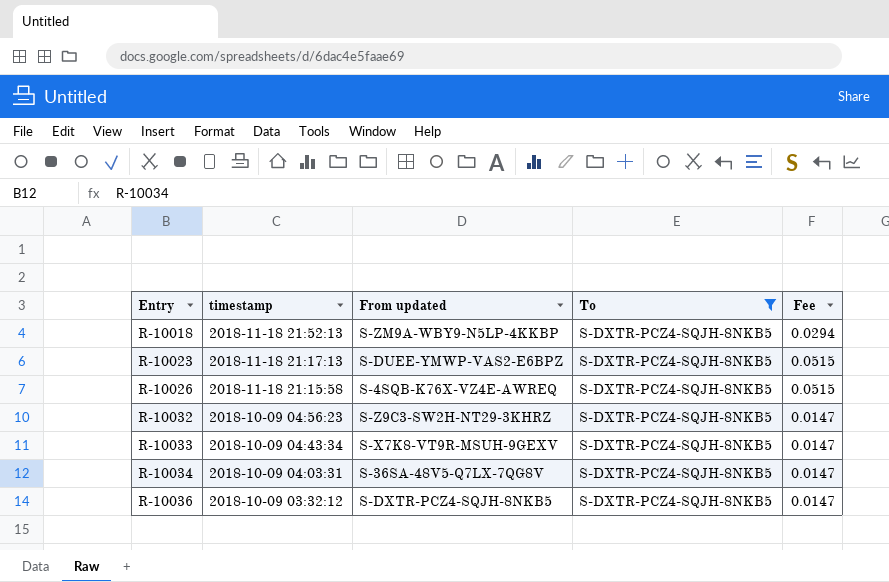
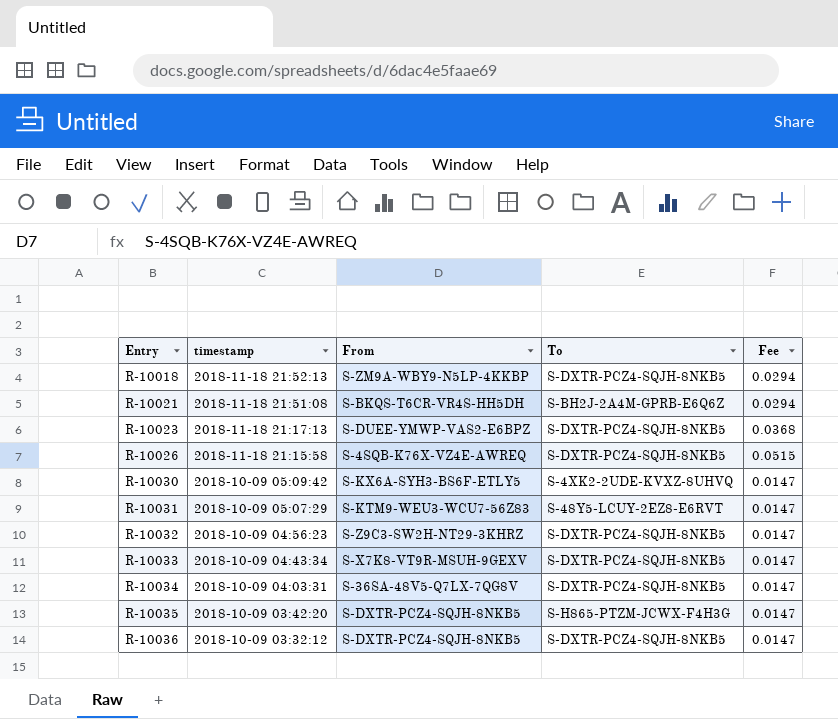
filter: To = S-DXTR-PCZ4-SQJH-8NKB5 -> none
column name: From updated -> From
R-10023 | Fee: 0.0515 -> 0.0368

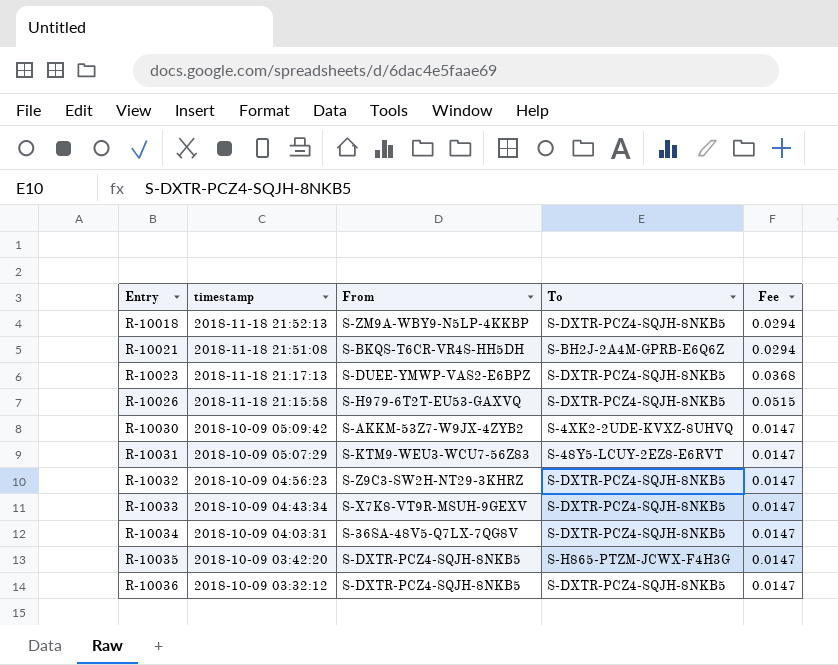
R-10026 | From: S-4SQB-K76X-VZ4E-AWREQ -> S-H979-6T2T-EU53-GAXVQ
R-10030 | From: S-KX6A-SYH3-BS6F-ETLY5 -> S-AKKM-53Z7-W9JX-4ZYB2

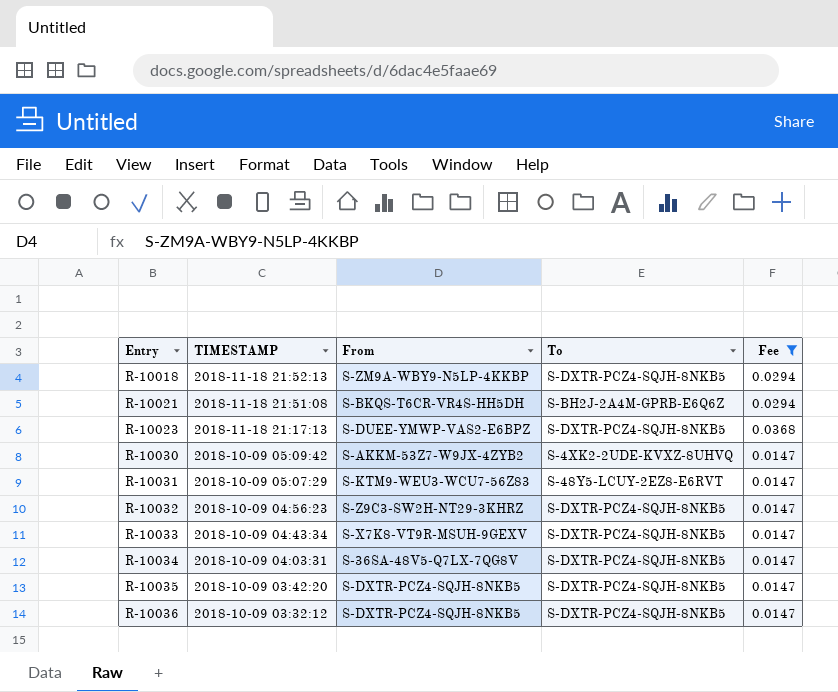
filter: none -> Fee != 0.0515
column name: timestamp -> TIMESTAMP
R-10035 | To: S-H865-PTZM-JCWX-F4H3G -> S-DXTR-PCZ4-SQJH-8NKB5

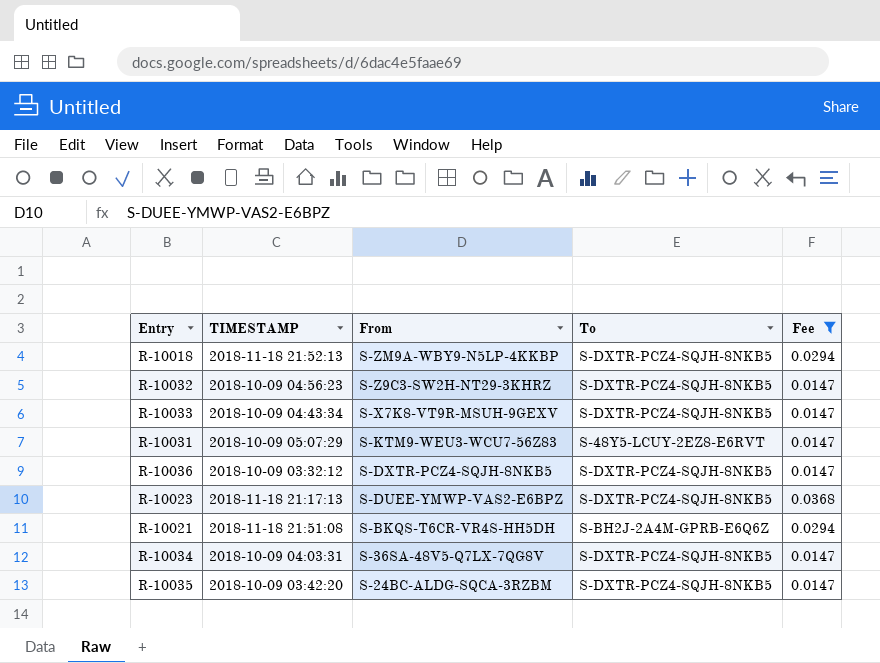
row order: Entry ascending -> From descending
row R-10030: 2018-10-09 05:09:42 | S-AKKM-53Z7-W9JX-4ZYB2 | S-4XK2-2UDE-KVXZ-8UHVQ | 0.0147 -> none
R-10035 | From: S-DXTR-PCZ4-SQJH-8NKB5 -> S-24BC-ALDG-SQCA-3RZBM

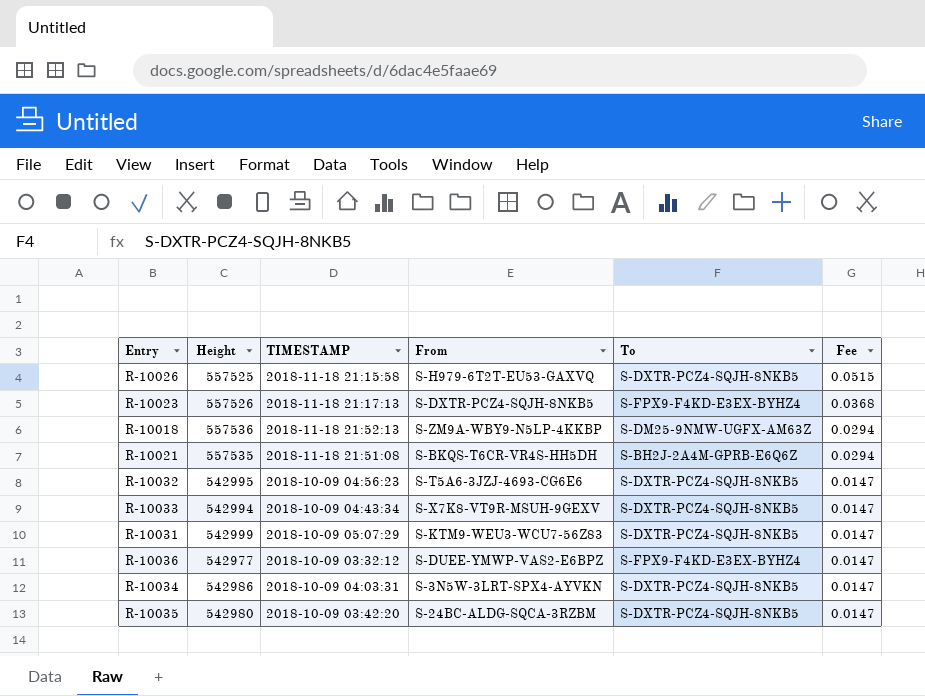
filter: Fee != 0.0515 -> none
row order: From descending -> Fee descending
column Height | position: none -> 2
R-10023 | From: S-DUEE-YMWP-VAS2-E6BPZ -> S-DXTR-PCZ4-SQJH-8NKB5
R-10023 | To: S-DXTR-PCZ4-SQJH-8NKB5 -> S-FPX9-F4KD-E3EX-BYHZ4
R-10018 | To: S-DXTR-PCZ4-SQJH-8NKB5 -> S-DM25-9NMW-UGFX-AM63Z
R-10032 | From: S-Z9C3-SW2H-NT29-3KHRZ -> S-T5A6-3JZJ-4693-CG6E6
R-10031 | To: S-48Y5-LCUY-2EZ8-E6RVT -> S-DXTR-PCZ4-SQJH-8NKB5
R-10036 | From: S-DXTR-PCZ4-SQJH-8NKB5 -> S-DUEE-YMWP-VAS2-E6BPZ
R-10036 | To: S-DXTR-PCZ4-SQJH-8NKB5 -> S-FPX9-F4KD-E3EX-BYHZ4
R-10034 | From: S-36SA-48V5-Q7LX-7QG8V -> S-3N5W-3LRT-SPX4-AYVKN

